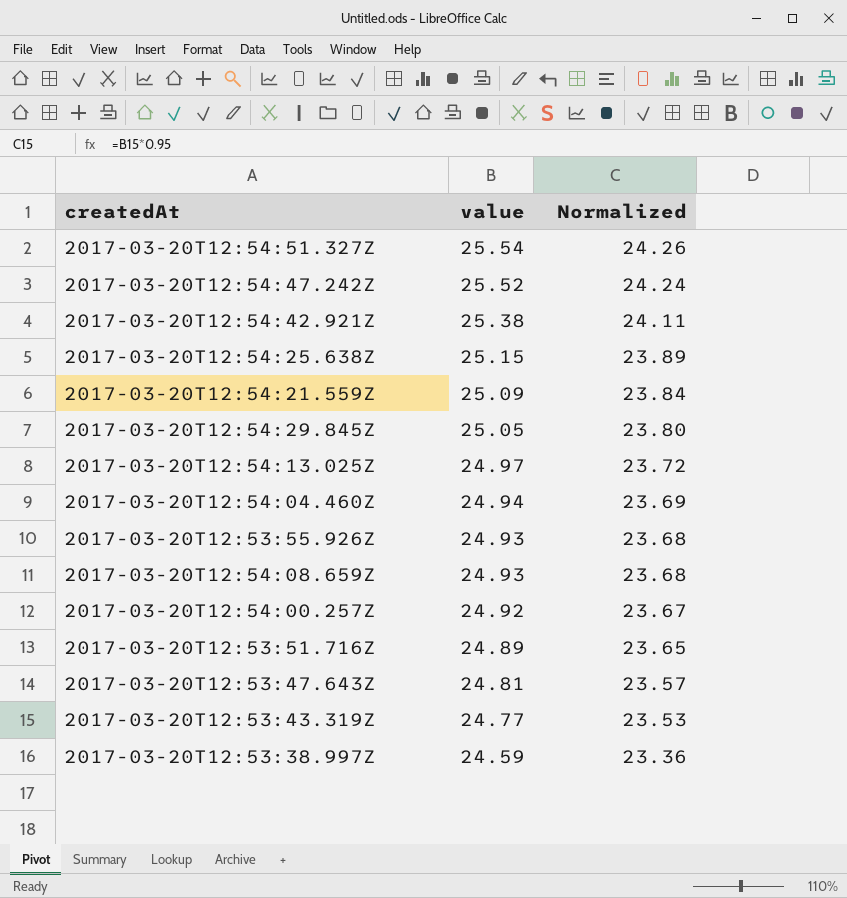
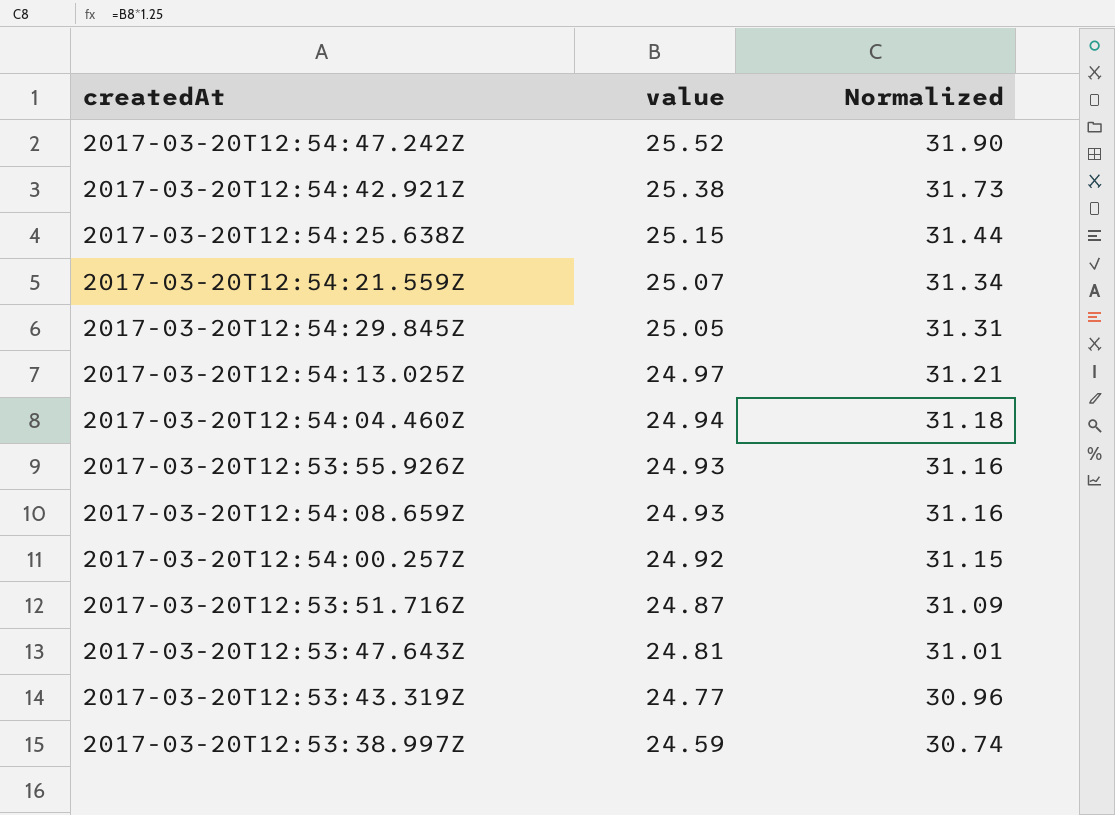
column Normalized | formula: [value] * 0.95 -> [value] * 1.25
row 2017-03-20T12:54:51.327Z: 25.54 | 24.26 -> none
2017-03-20T12:54:21.559Z | value: 25.09 -> 25.07
2017-03-20T12:53:51.716Z | value: 24.89 -> 24.87

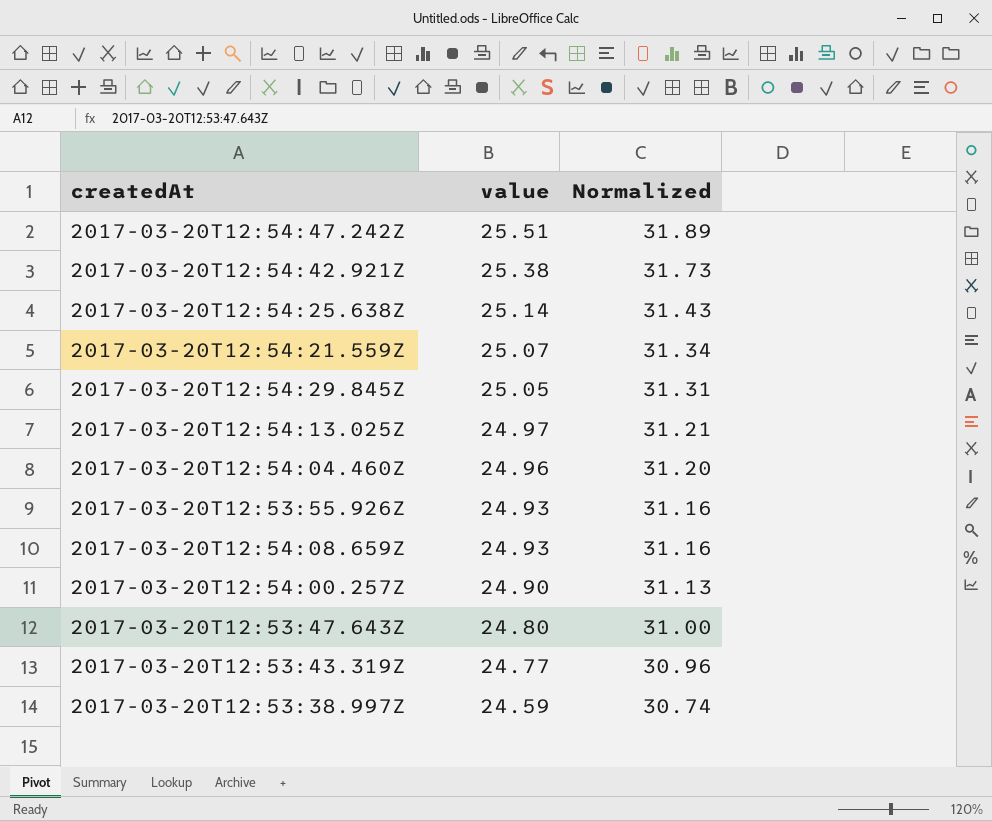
row 2017-03-20T12:53:51.716Z: 24.87 | 31.09 -> none
2017-03-20T12:54:47.242Z | value: 25.52 -> 25.51
2017-03-20T12:54:47.242Z | Normalized: 31.90 -> 31.89
2017-03-20T12:54:25.638Z | value: 25.15 -> 25.14
2017-03-20T12:54:25.638Z | Normalized: 31.44 -> 31.43
2017-03-20T12:54:04.460Z | value: 24.94 -> 24.96
2017-03-20T12:54:04.460Z | Normalized: 31.18 -> 31.20
2017-03-20T12:54:00.257Z | value: 24.92 -> 24.90
2017-03-20T12:54:00.257Z | Normalized: 31.15 -> 31.13
2017-03-20T12:53:47.643Z | value: 24.81 -> 24.80
2017-03-20T12:53:47.643Z | Normalized: 31.01 -> 31.00

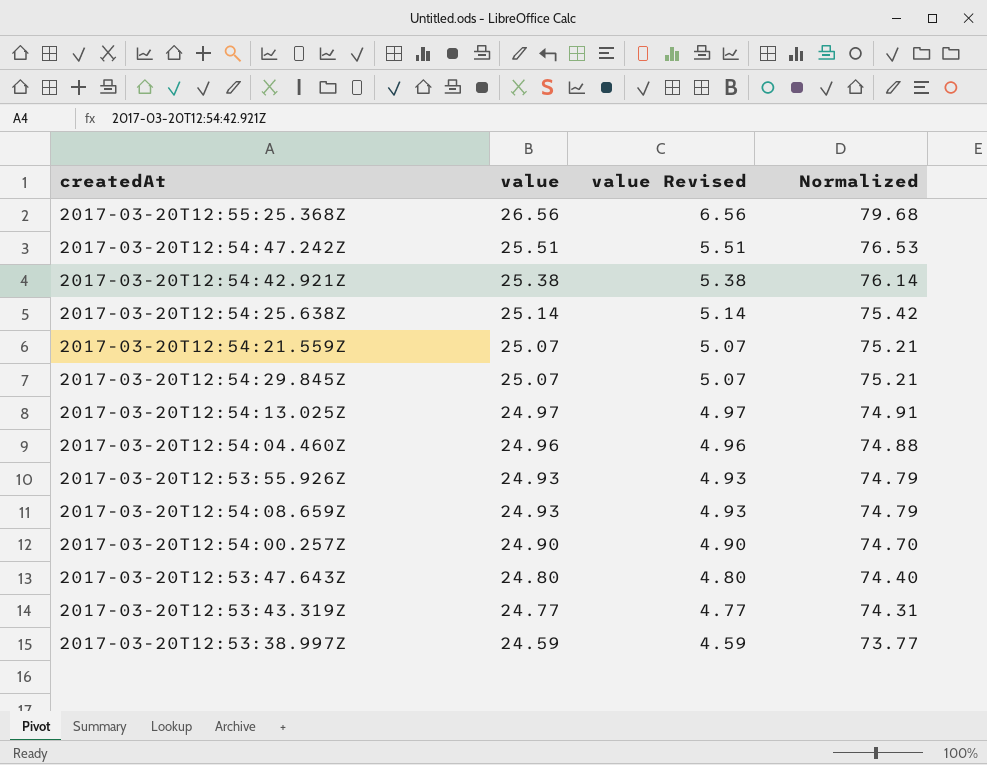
column value Revised | formula: none -> [value] - 20
column Normalized | formula: [value] * 1.25 -> [value] * 3
row 2017-03-20T12:55:25.368Z: none -> 26.56 | 6.56 | 79.68
2017-03-20T12:54:29.845Z | value: 25.05 -> 25.07

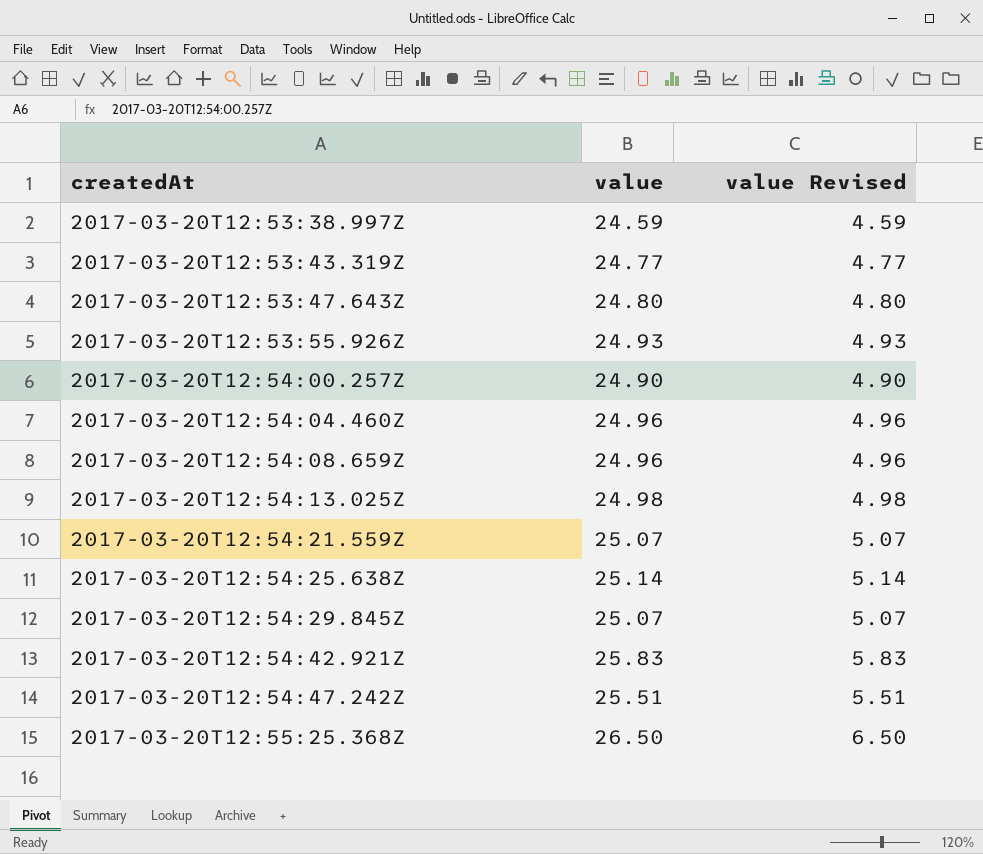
row order: value descending -> createdAt ascending
column Normalized | formula: [value] * 3 -> none
2017-03-20T12:54:08.659Z | value: 24.93 -> 24.96
2017-03-20T12:54:08.659Z | value Revised: 4.93 -> 4.96
2017-03-20T12:54:13.025Z | value: 24.97 -> 24.98
2017-03-20T12:54:13.025Z | value Revised: 4.97 -> 4.98
2017-03-20T12:54:42.921Z | value: 25.38 -> 25.83
2017-03-20T12:54:42.921Z | value Revised: 5.38 -> 5.83
2017-03-20T12:55:25.368Z | value: 26.56 -> 26.50
2017-03-20T12:55:25.368Z | value Revised: 6.56 -> 6.50

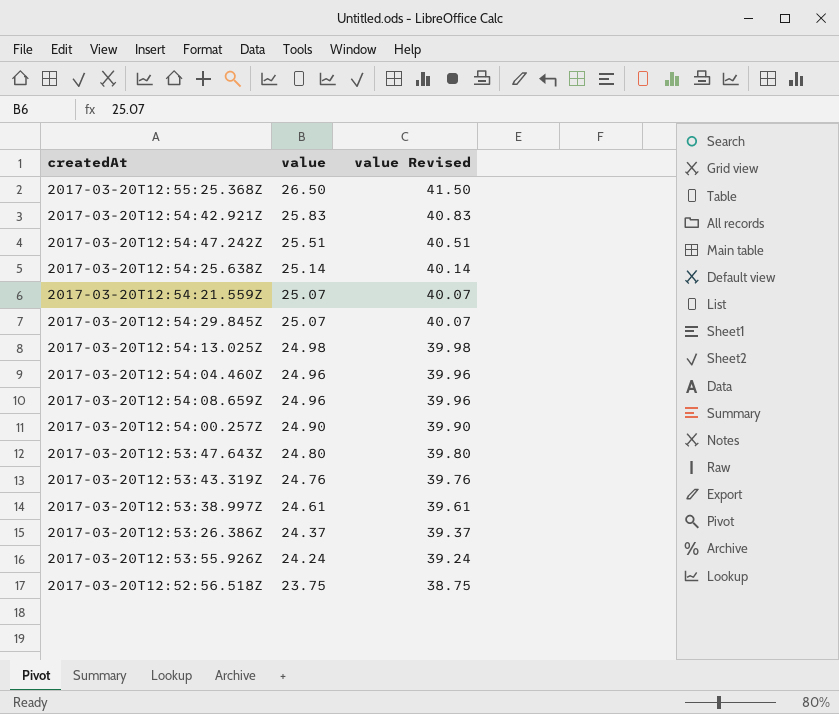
row order: createdAt ascending -> value descending
column value Revised | formula: [value] - 20 -> [value] + 15
2017-03-20T12:53:43.319Z | value: 24.77 -> 24.76
2017-03-20T12:53:38.997Z | value: 24.59 -> 24.61
row 2017-03-20T12:53:26.386Z: none -> 24.37 | 39.37
2017-03-20T12:53:55.926Z | value: 24.93 -> 24.24
row 2017-03-20T12:52:56.518Z: none -> 23.75 | 38.75

